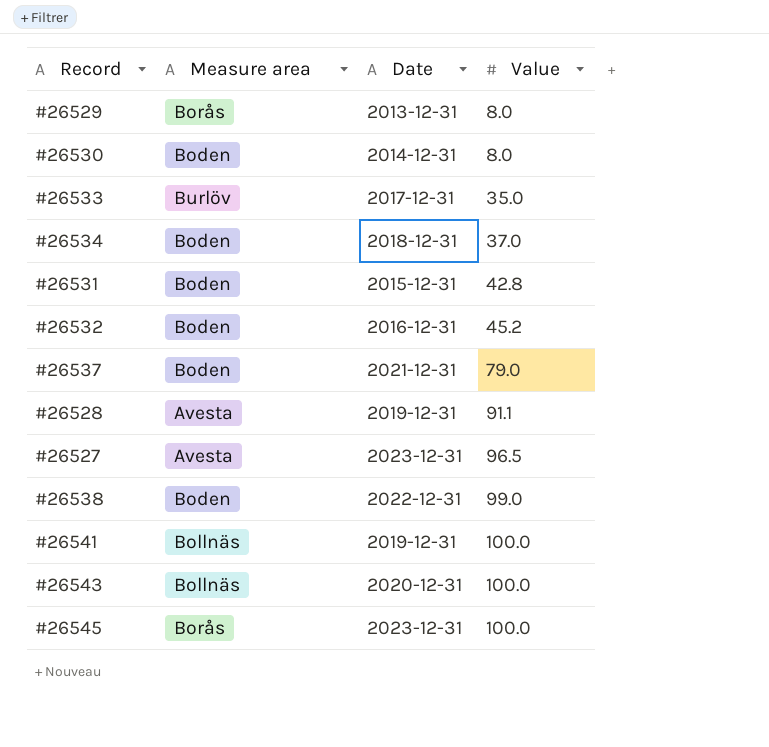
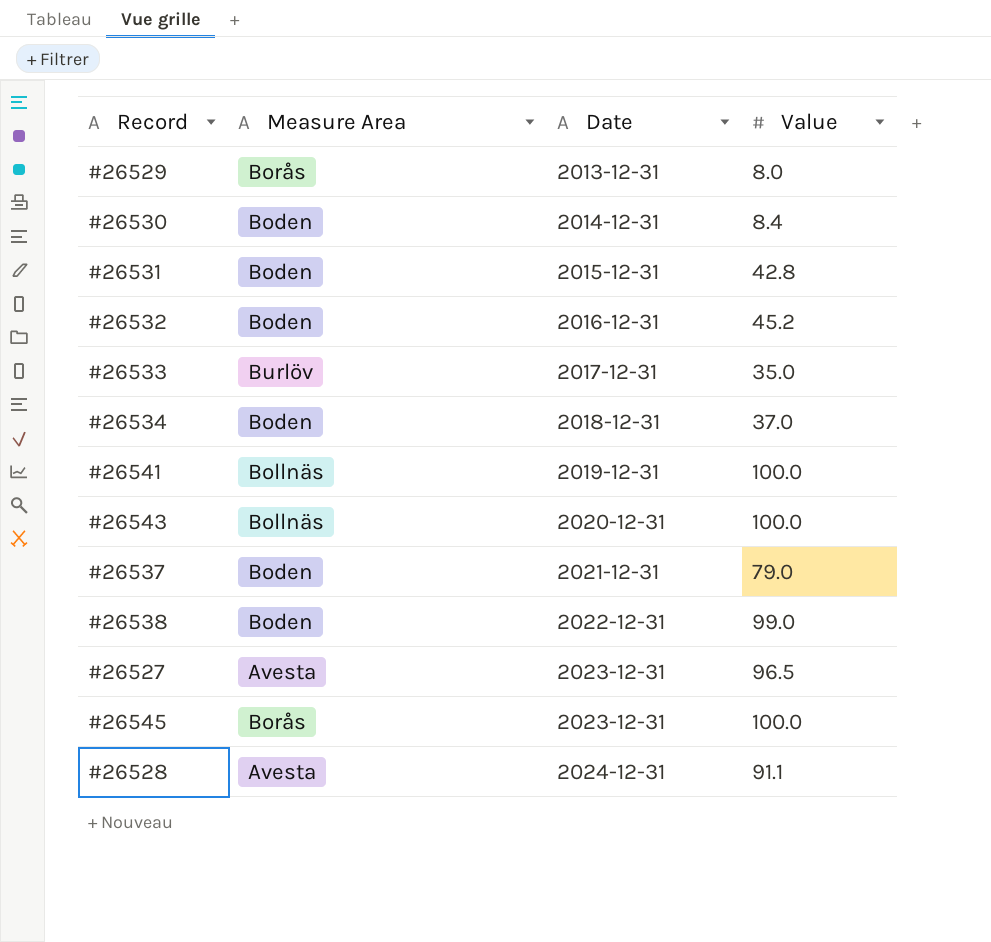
row order: Value ascending -> Date ascending
column name: Measure area -> Measure Area
#26530 | Value: 8.0 -> 8.4
#26528 | Date: 2019-12-31 -> 2024-12-31

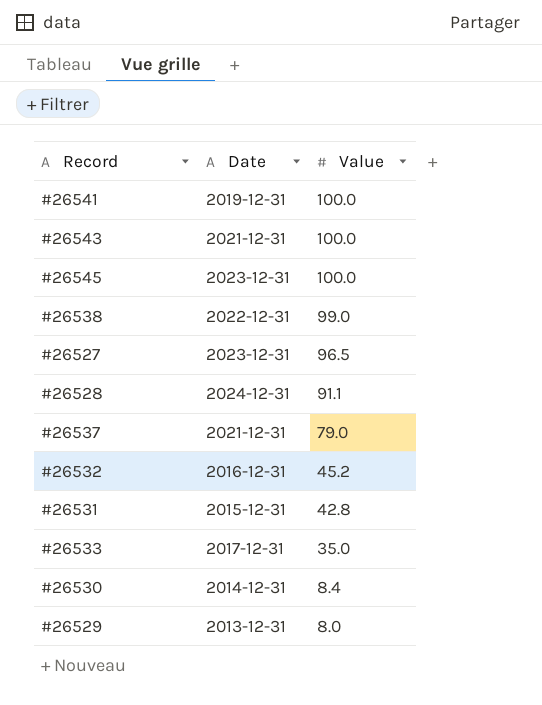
row order: Date ascending -> Value descending
column Measure Area | position: 2 -> none
row #26534: Boden | 2018-12-31 | 37.0 -> none
#26543 | Date: 2020-12-31 -> 2021-12-31

